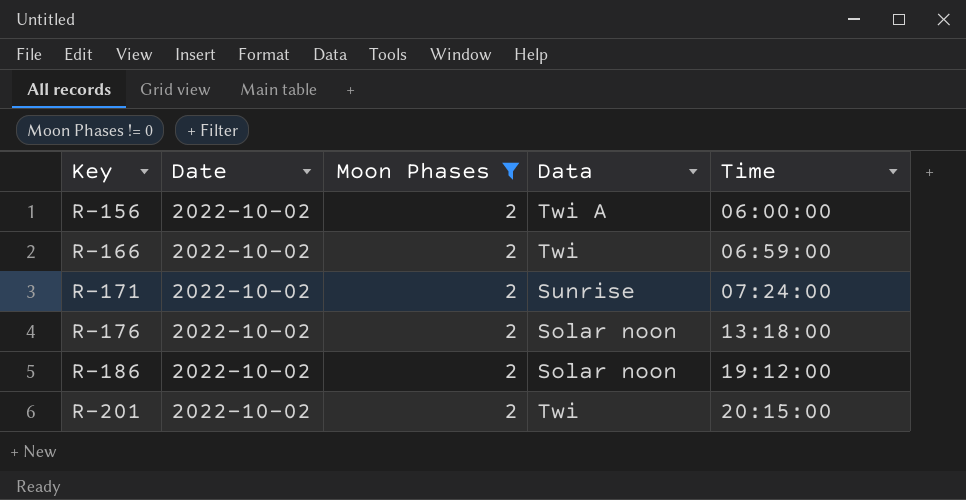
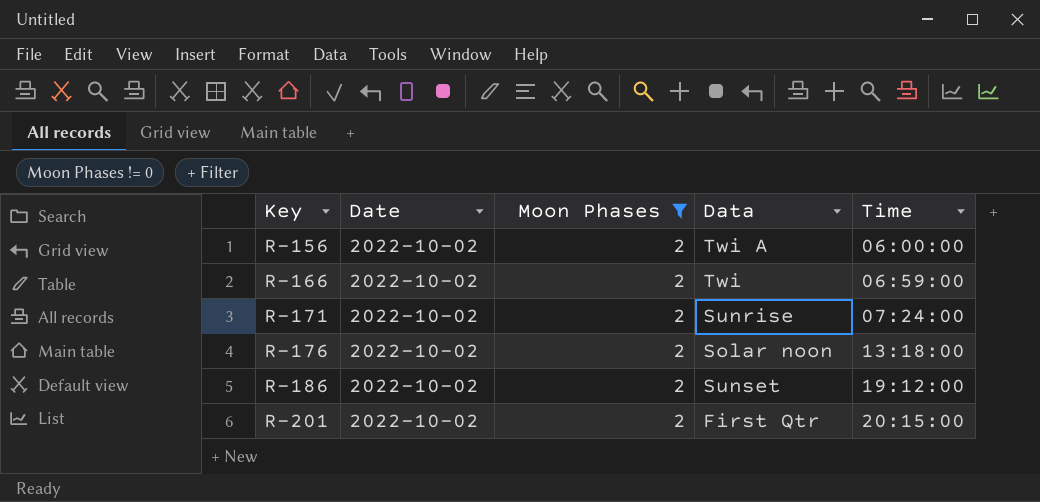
R-186 | Data: Solar noon -> Sunset
R-201 | Data: Twi -> First Qtr

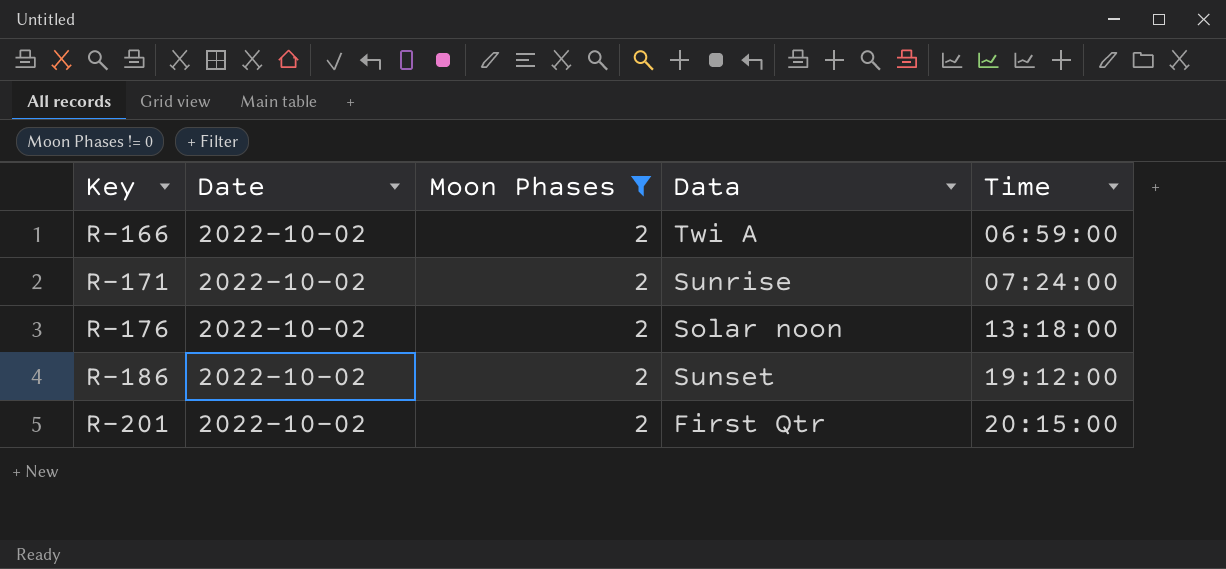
row R-156: 2022-10-02 | 2 | Twi A | 06:00:00 -> none
R-166 | Data: Twi -> Twi A

